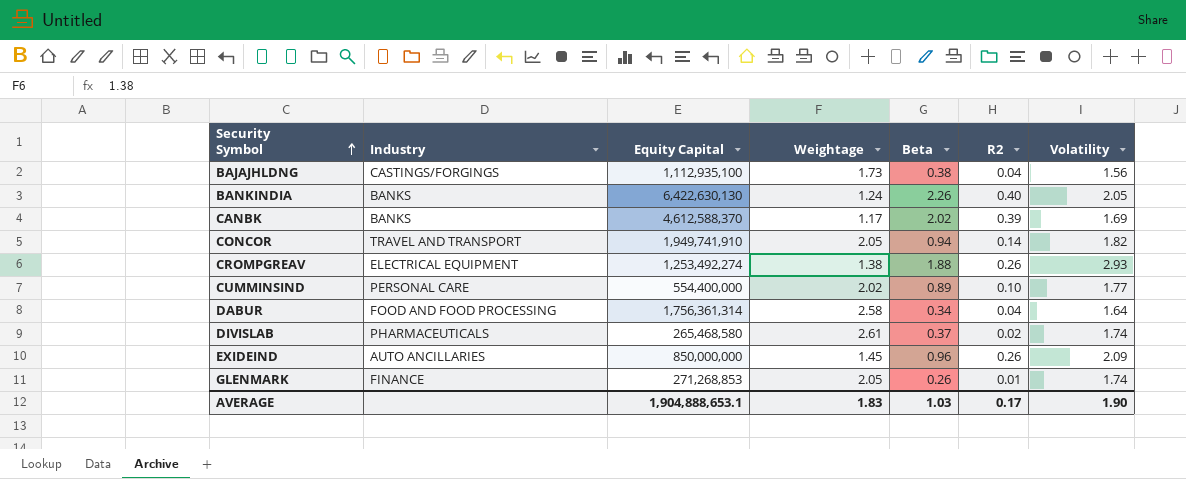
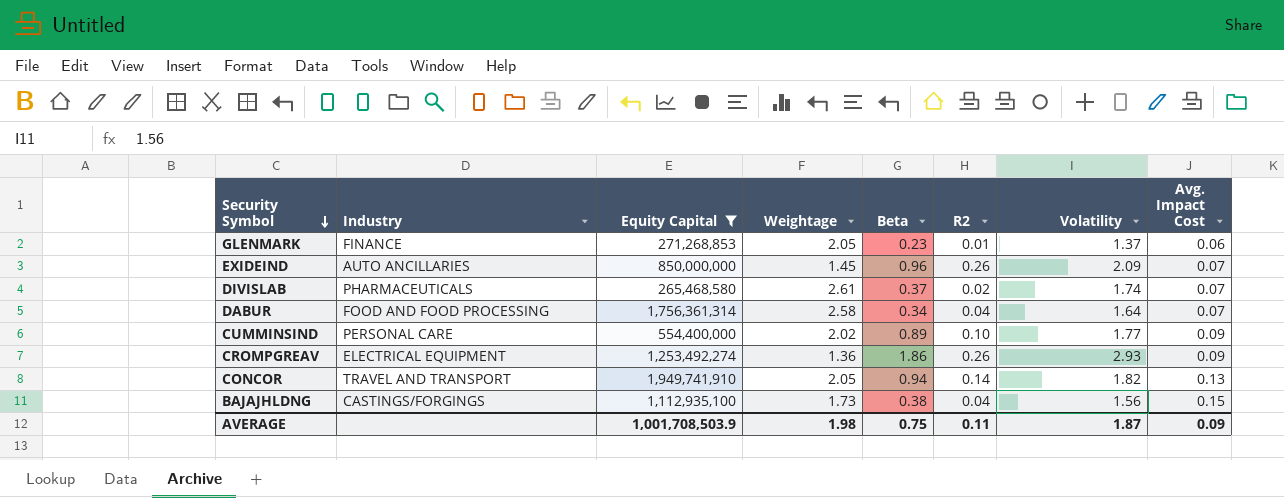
filter: none -> Equity Capital <= 1,949,741,910
row order: Security Symbol ascending -> Security Symbol descending
column Avg. Impact Cost | position: none -> 8
GLENMARK | Beta: 0.26 -> 0.23
GLENMARK | Volatility: 1.74 -> 1.37
CROMPGREAV | Weightage: 1.38 -> 1.36
CROMPGREAV | Beta: 1.88 -> 1.86
AVERAGE | Equity Capital: 1,904,888,653.1 -> 1,001,708,503.9
AVERAGE | Weightage: 1.83 -> 1.98
AVERAGE | Beta: 1.03 -> 0.75
AVERAGE | R2: 0.17 -> 0.11
AVERAGE | Volatility: 1.90 -> 1.87

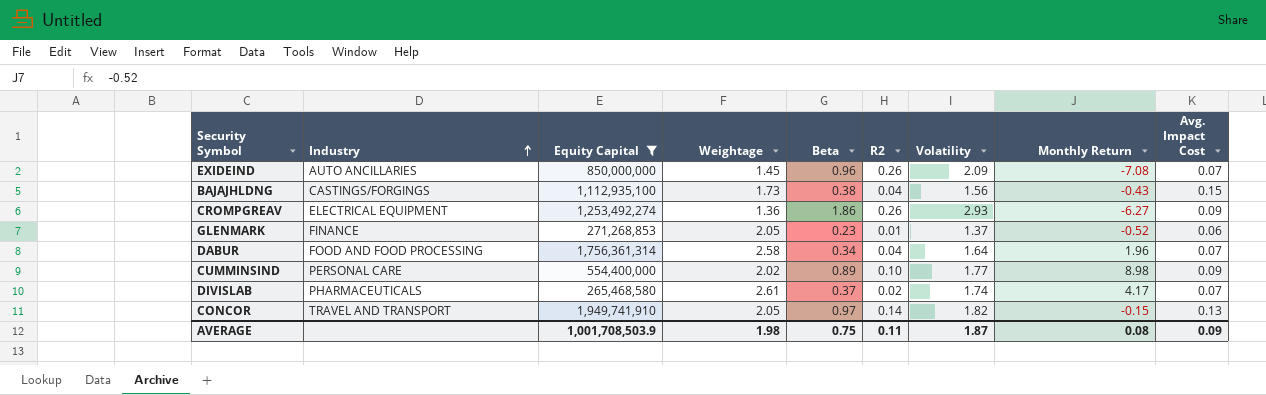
row order: Security Symbol descending -> Industry ascending
column Monthly Return | position: none -> 8
CONCOR | Beta: 0.94 -> 0.97

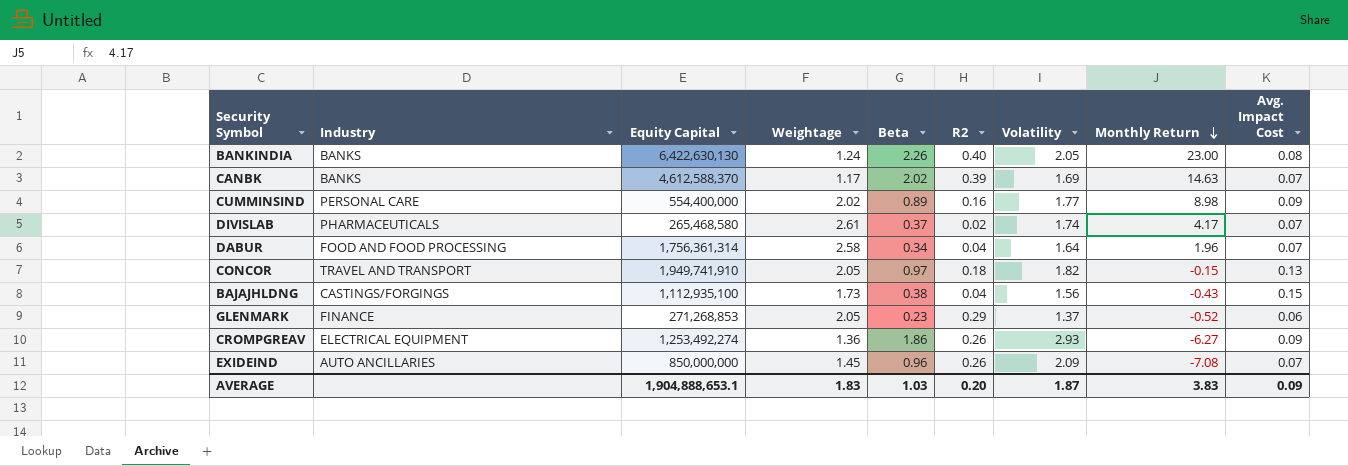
filter: Equity Capital <= 1,949,741,910 -> none
row order: Industry ascending -> Monthly Return descending
CUMMINSIND | R2: 0.10 -> 0.16
CONCOR | R2: 0.14 -> 0.18
GLENMARK | R2: 0.01 -> 0.29
AVERAGE | Equity Capital: 1,001,708,503.9 -> 1,904,888,653.1
AVERAGE | Weightage: 1.98 -> 1.83
AVERAGE | Beta: 0.75 -> 1.03
AVERAGE | R2: 0.11 -> 0.20
AVERAGE | Monthly Return: 0.08 -> 3.83

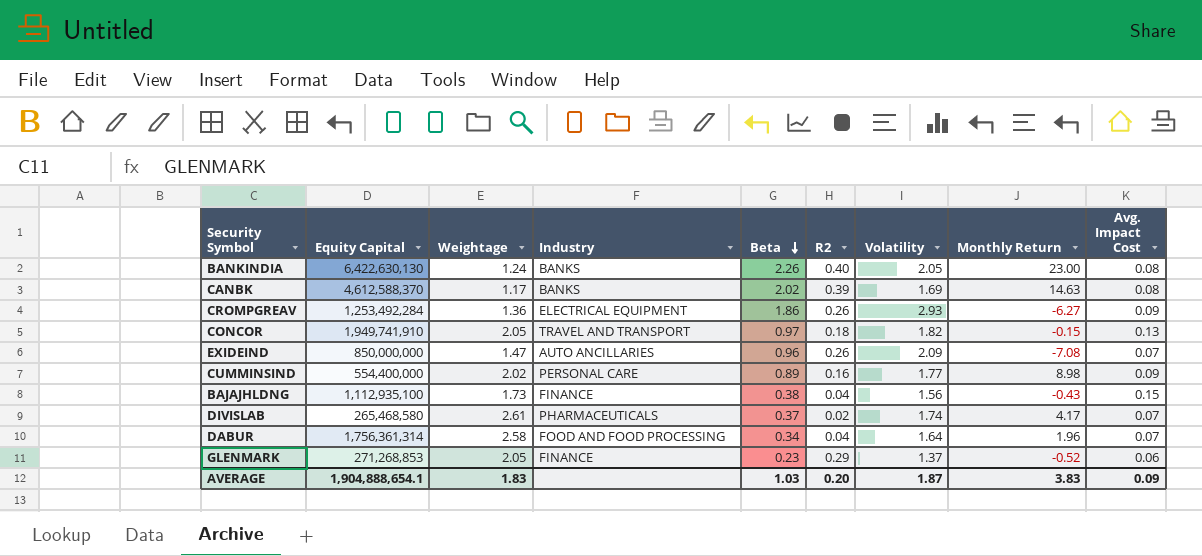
row order: Monthly Return descending -> Beta descending
column Industry | position: 2 -> 4
CANBK | Avg. Impact Cost: 0.07 -> 0.08
CROMPGREAV | Equity Capital: 1,253,492,274 -> 1,253,492,284
EXIDEIND | Weightage: 1.45 -> 1.47
BAJAJHLDNG | Industry: CASTINGS/FORGINGS -> FINANCE
AVERAGE | Equity Capital: 1,904,888,653.1 -> 1,904,888,654.1

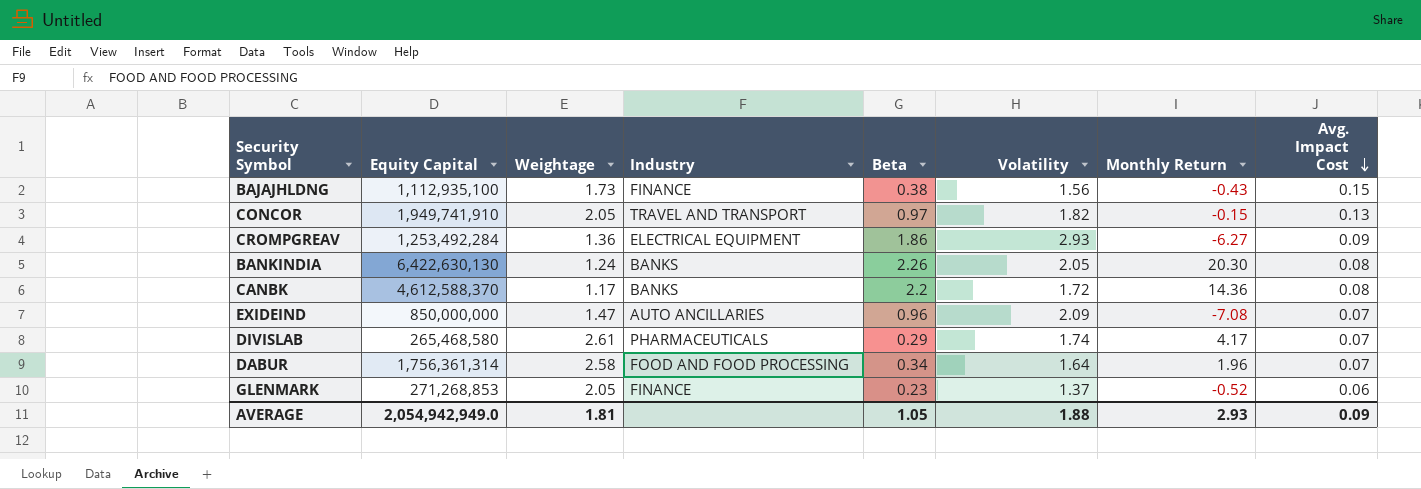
row order: Beta descending -> Avg. Impact Cost descending
column R2 | position: 6 -> none
row CUMMINSIND: 554,400,000 | 2.02 | PERSONAL CARE | 0.89 | 0.16 | 1.77 | 8.98 | 0.09 -> none
BANKINDIA | Monthly Return: 23.00 -> 20.30
CANBK | Beta: 2.02 -> 2.2
CANBK | Volatility: 1.69 -> 1.72
CANBK | Monthly Return: 14.63 -> 14.36
DIVISLAB | Beta: 0.37 -> 0.29
AVERAGE | Equity Capital: 1,904,888,654.1 -> 2,054,942,949.0
AVERAGE | Weightage: 1.83 -> 1.81
AVERAGE | Beta: 1.03 -> 1.05
AVERAGE | Volatility: 1.87 -> 1.88
AVERAGE | Monthly Return: 3.83 -> 2.93

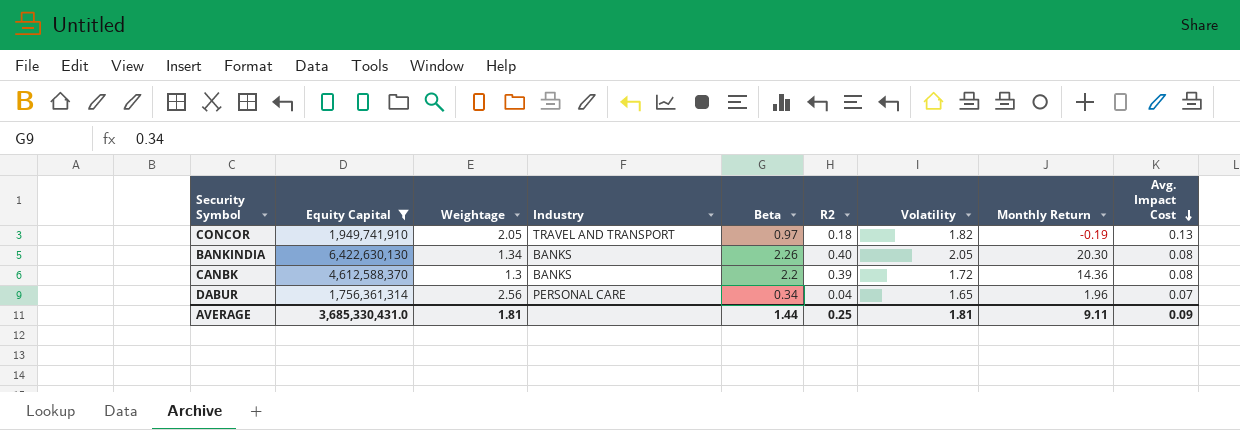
filter: none -> Equity Capital >= 1,756,361,314
column R2 | position: none -> 6
CONCOR | Monthly Return: -0.15 -> -0.19
BANKINDIA | Weightage: 1.24 -> 1.34
CANBK | Weightage: 1.17 -> 1.3
DABUR | Weightage: 2.58 -> 2.56
DABUR | Industry: FOOD AND FOOD PROCESSING -> PERSONAL CARE
DABUR | Volatility: 1.64 -> 1.65
AVERAGE | Equity Capital: 2,054,942,949.0 -> 3,685,330,431.0
AVERAGE | Beta: 1.05 -> 1.44
AVERAGE | Volatility: 1.88 -> 1.81
AVERAGE | Monthly Return: 2.93 -> 9.11

